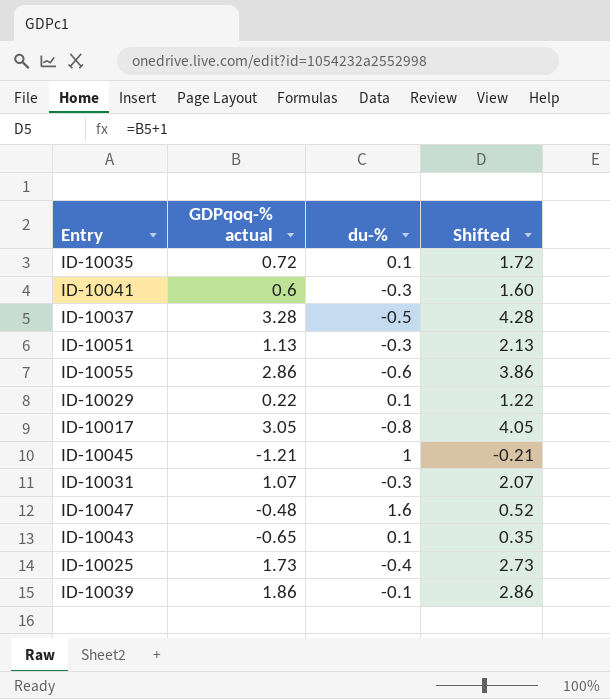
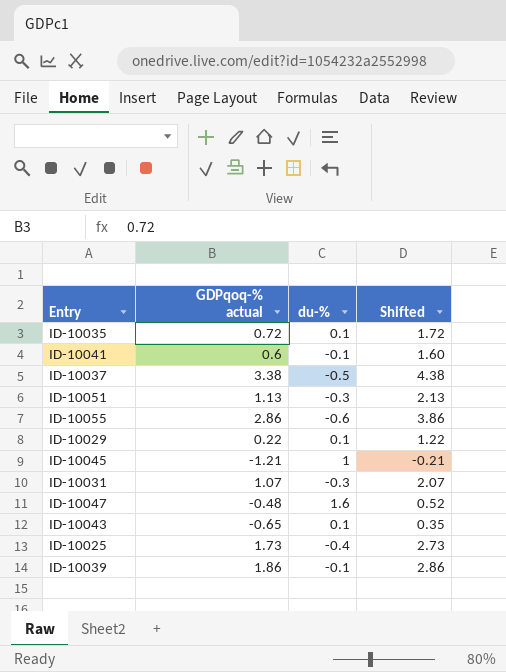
row ID-10017: 3.05 | -0.8 | 4.05 -> none
ID-10041 | du-%: -0.3 -> -0.1
ID-10037 | GDPqoq-% actual: 3.28 -> 3.38
ID-10037 | Shifted: 4.28 -> 4.38

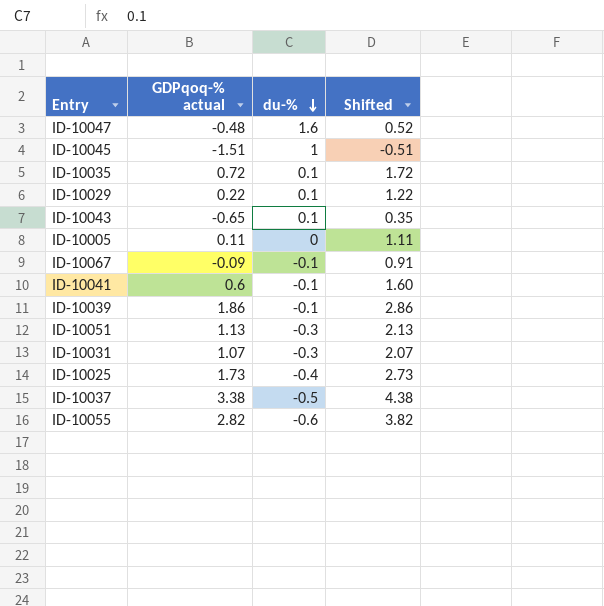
row order: none -> du-% descending
ID-10045 | GDPqoq-% actual: -1.21 -> -1.51
ID-10045 | Shifted: -0.21 -> -0.51
row ID-10005: none -> 0.11 | 0 | 1.11
row ID-10067: none -> -0.09 | -0.1 | 0.91
ID-10055 | GDPqoq-% actual: 2.86 -> 2.82
ID-10055 | Shifted: 3.86 -> 3.82

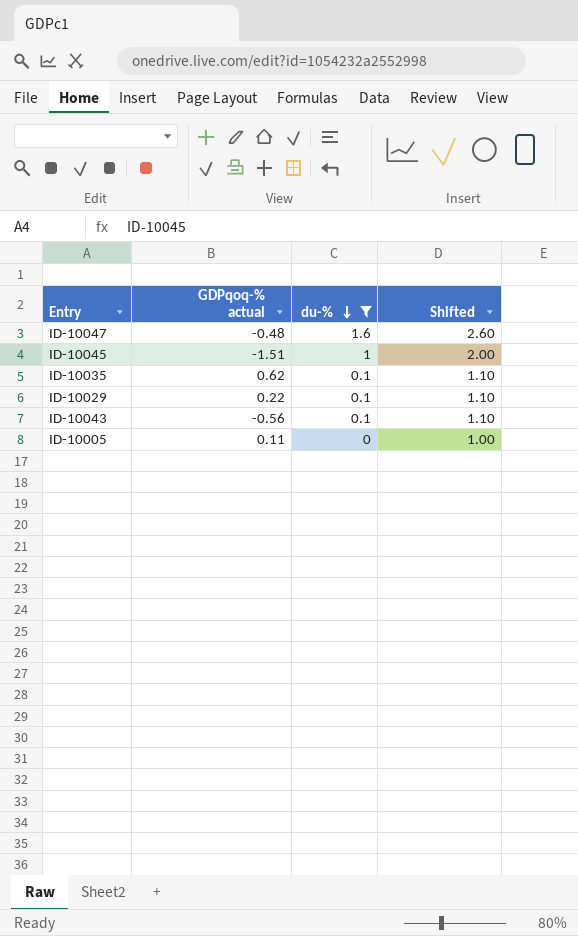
filter: none -> du-% >= 0
column Shifted | formula: [GDPqoq-% actual] + 1 -> [du-%] + 1
ID-10035 | GDPqoq-% actual: 0.72 -> 0.62
ID-10043 | GDPqoq-% actual: -0.65 -> -0.56

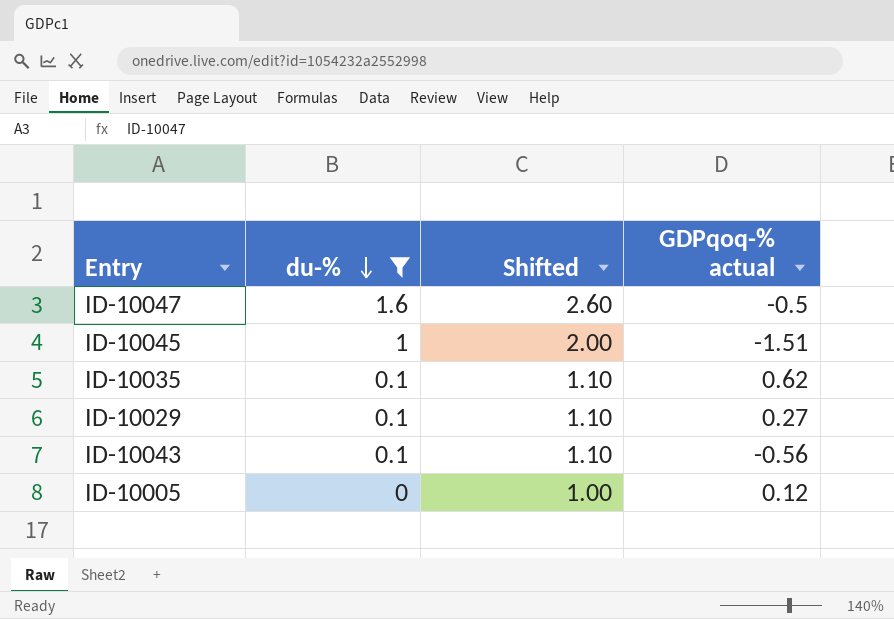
column GDPqoq-% actual | position: 2 -> 4
ID-10047 | GDPqoq-% actual: -0.48 -> -0.5
ID-10029 | GDPqoq-% actual: 0.22 -> 0.27
ID-10005 | GDPqoq-% actual: 0.11 -> 0.12

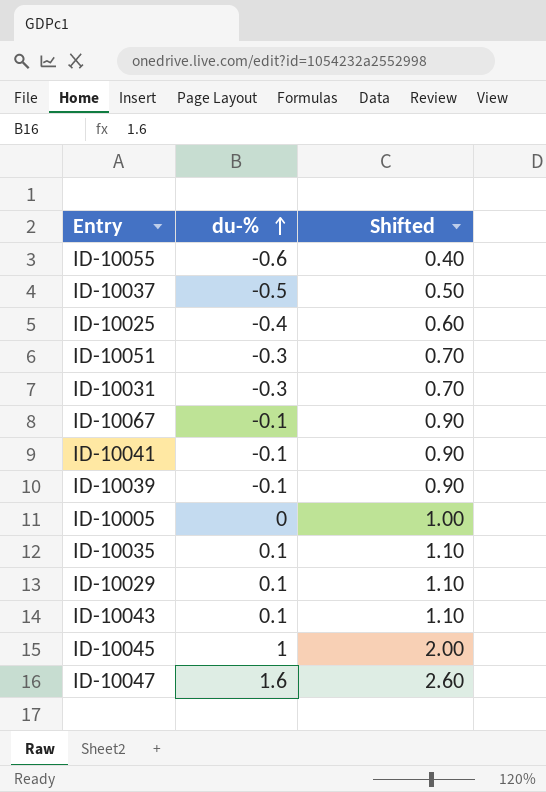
filter: du-% >= 0 -> none
row order: du-% descending -> du-% ascending
column GDPqoq-% actual | position: 4 -> none

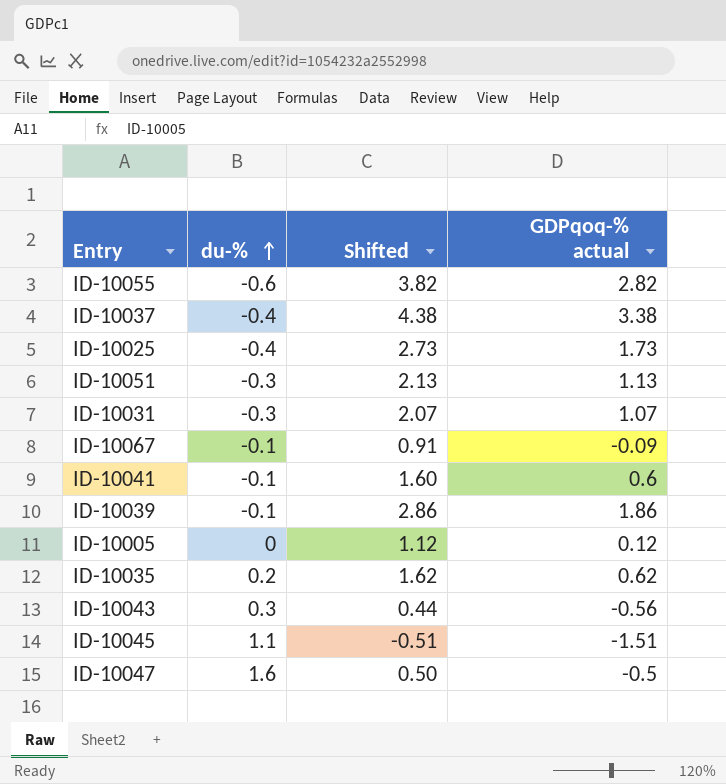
column Shifted | formula: [du-%] + 1 -> [GDPqoq-% actual] + 1
column GDPqoq-% actual | position: none -> 4
row ID-10029: 0.1 | 1.10 -> none
ID-10037 | du-%: -0.5 -> -0.4
ID-10035 | du-%: 0.1 -> 0.2
ID-10043 | du-%: 0.1 -> 0.3
ID-10045 | du-%: 1 -> 1.1

